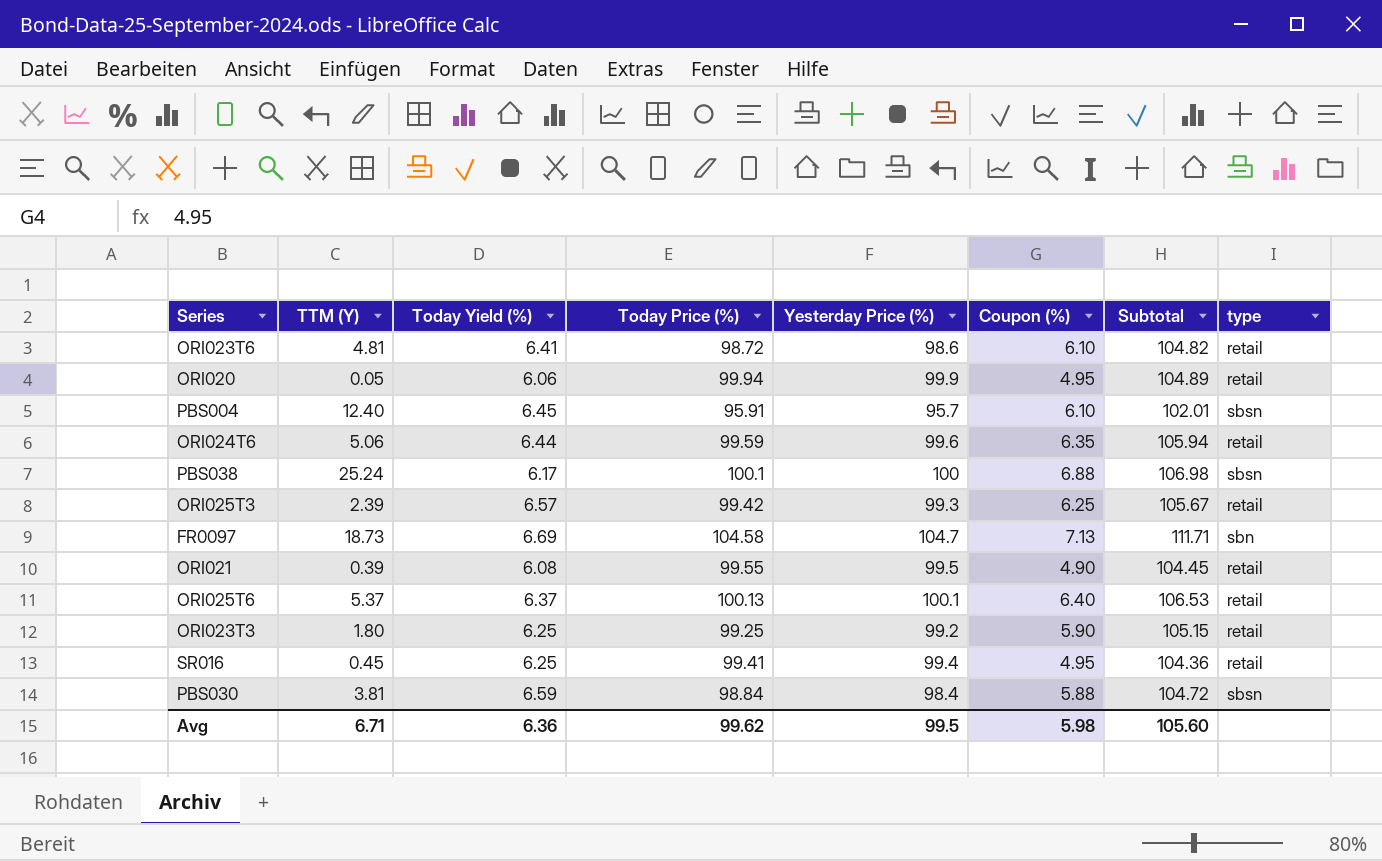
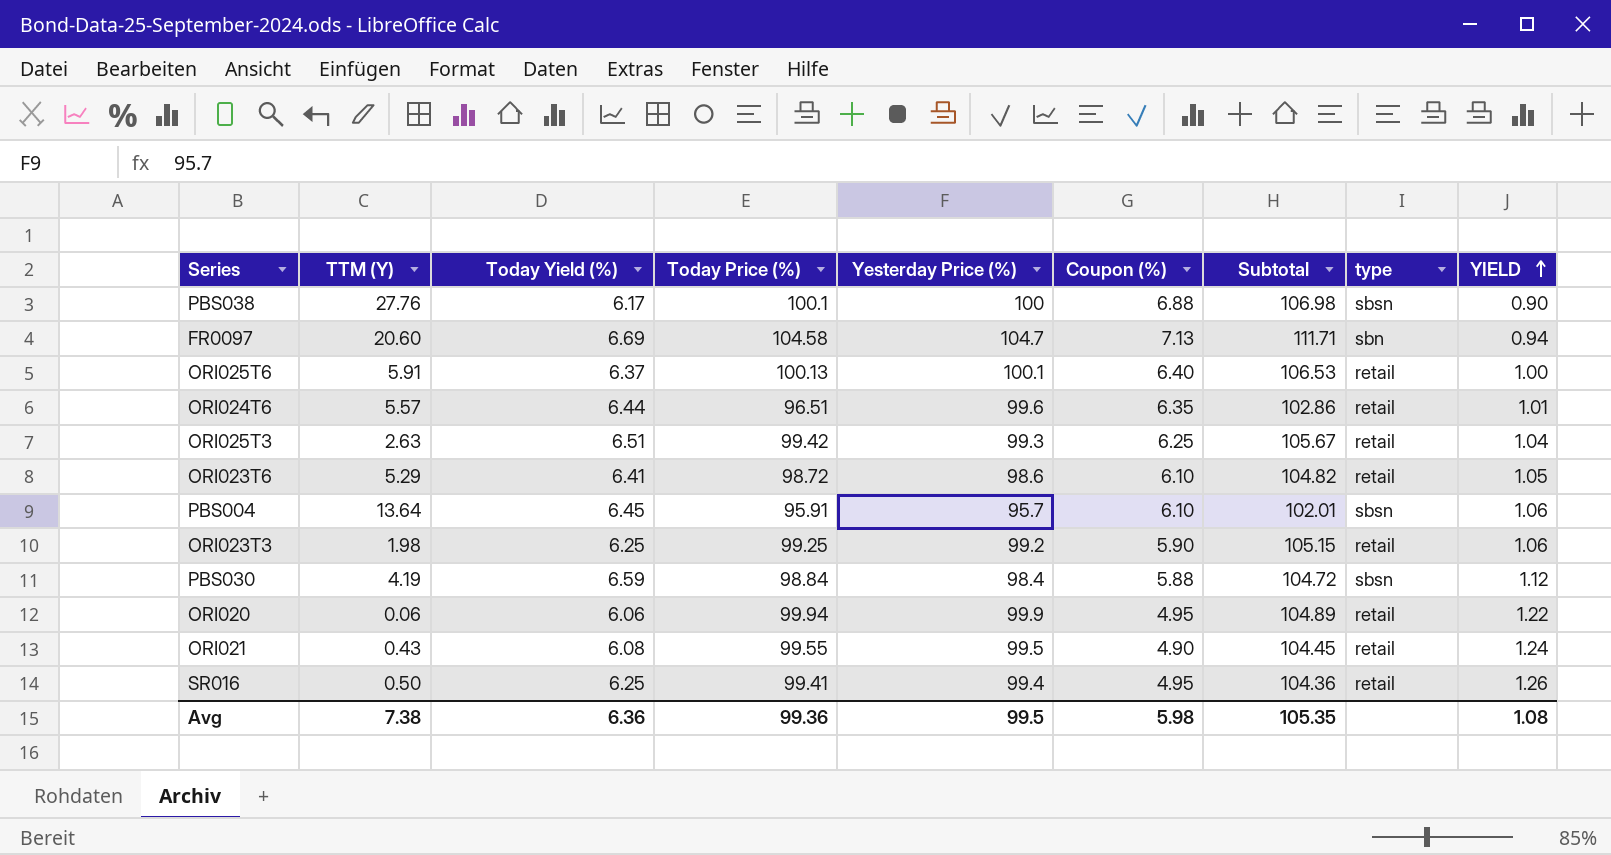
row order: none -> YIELD ascending
column YIELD | formula: none -> [Today Yield (%)] / [Coupon (%)]
PBS038 | TTM (Y): 25.24 -> 27.76
FR0097 | TTM (Y): 18.73 -> 20.60
ORI025T6 | TTM (Y): 5.37 -> 5.91
ORI024T6 | TTM (Y): 5.06 -> 5.57
ORI024T6 | Today Price (%): 99.59 -> 96.51
ORI024T6 | Subtotal: 105.94 -> 102.86
ORI025T3 | TTM (Y): 2.39 -> 2.63
ORI025T3 | Today Yield (%): 6.57 -> 6.51
ORI023T6 | TTM (Y): 4.81 -> 5.29
PBS004 | TTM (Y): 12.40 -> 13.64
ORI023T3 | TTM (Y): 1.80 -> 1.98
PBS030 | TTM (Y): 3.81 -> 4.19
ORI020 | TTM (Y): 0.05 -> 0.06
ORI021 | TTM (Y): 0.39 -> 0.43
SR016 | TTM (Y): 0.45 -> 0.50
Avg | TTM (Y): 6.71 -> 7.38
Avg | Today Price (%): 99.62 -> 99.36
Avg | Subtotal: 105.60 -> 105.35

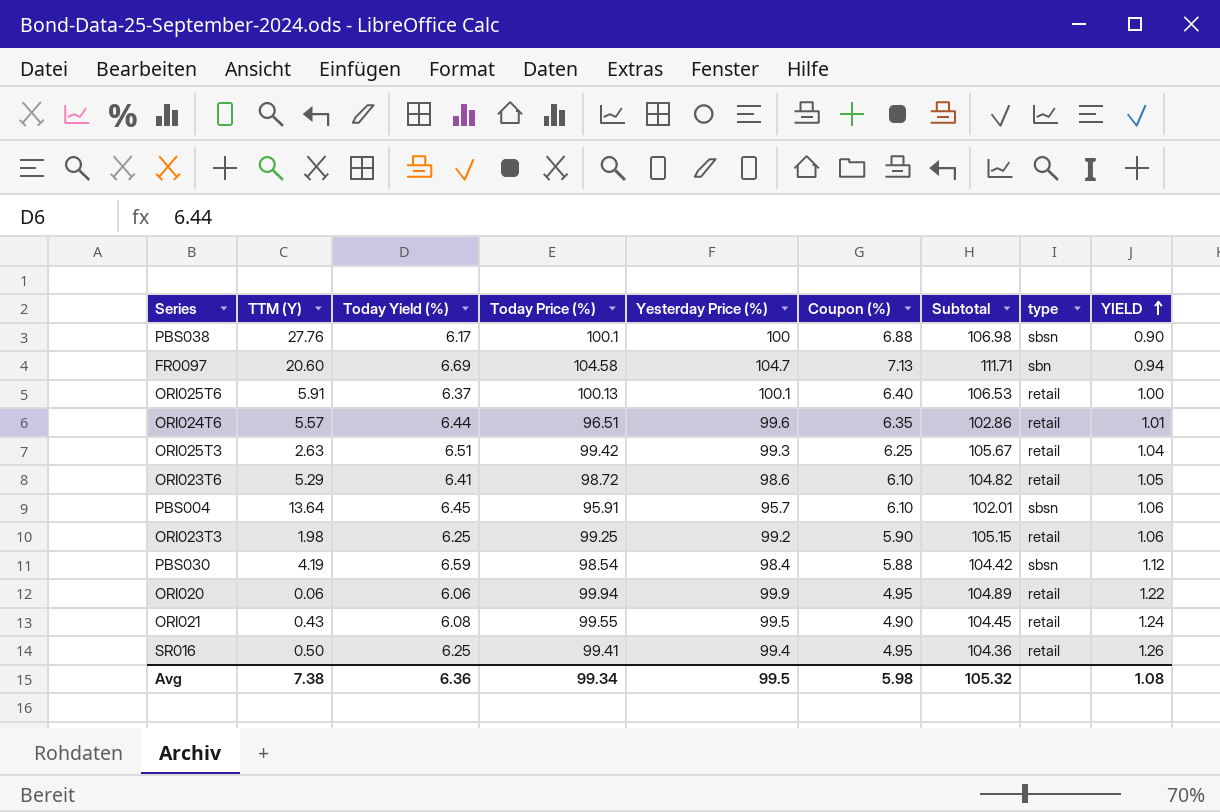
PBS030 | Today Price (%): 98.84 -> 98.54
PBS030 | Subtotal: 104.72 -> 104.42
Avg | Today Price (%): 99.36 -> 99.34
Avg | Subtotal: 105.35 -> 105.32

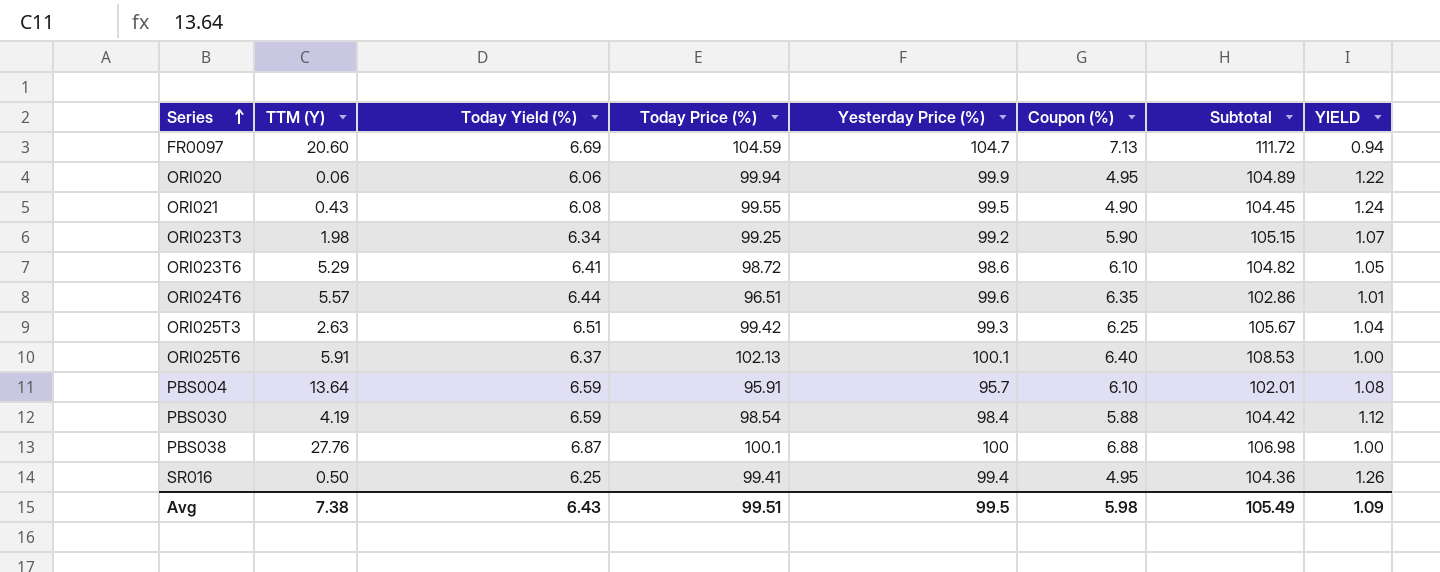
row order: YIELD ascending -> Series ascending
column type | position: 8 -> none
FR0097 | Today Price (%): 104.58 -> 104.59
FR0097 | Subtotal: 111.71 -> 111.72
ORI023T3 | Today Yield (%): 6.25 -> 6.34
ORI023T3 | YIELD: 1.06 -> 1.07
ORI025T6 | Today Price (%): 100.13 -> 102.13
ORI025T6 | Subtotal: 106.53 -> 108.53
PBS004 | Today Yield (%): 6.45 -> 6.59
PBS004 | YIELD: 1.06 -> 1.08
PBS038 | Today Yield (%): 6.17 -> 6.87
PBS038 | YIELD: 0.90 -> 1.00
Avg | Today Yield (%): 6.36 -> 6.43
Avg | Today Price (%): 99.34 -> 99.51
Avg | Subtotal: 105.32 -> 105.49
Avg | YIELD: 1.08 -> 1.09

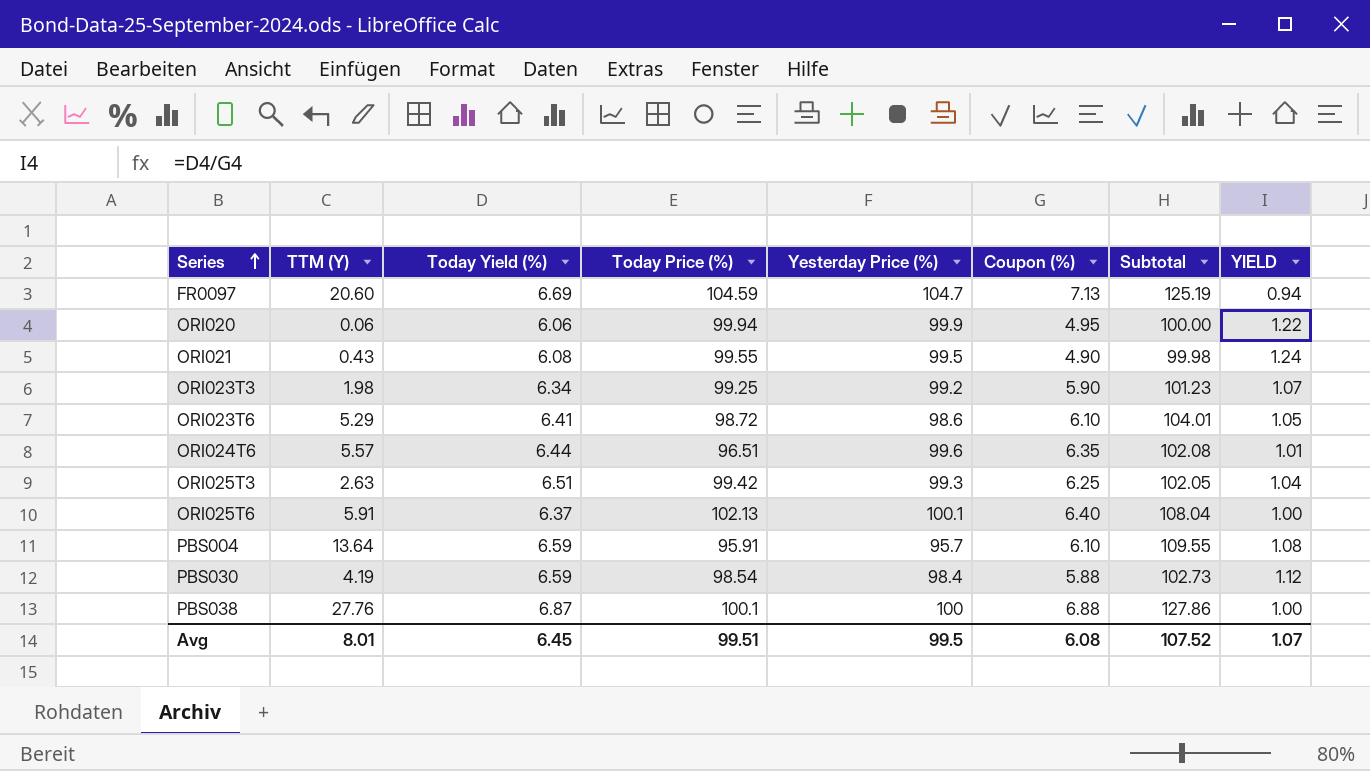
column Subtotal | formula: [Today Price (%)] + [Coupon (%)] -> [TTM (Y)] + [Today Price (%)]
row SR016: 0.50 | 6.25 | 99.41 | 99.4 | 4.95 | 104.36 | 1.26 -> none
Avg | TTM (Y): 7.38 -> 8.01
Avg | Today Yield (%): 6.43 -> 6.45
Avg | Coupon (%): 5.98 -> 6.08
Avg | Subtotal: 105.49 -> 107.52
Avg | YIELD: 1.09 -> 1.07

